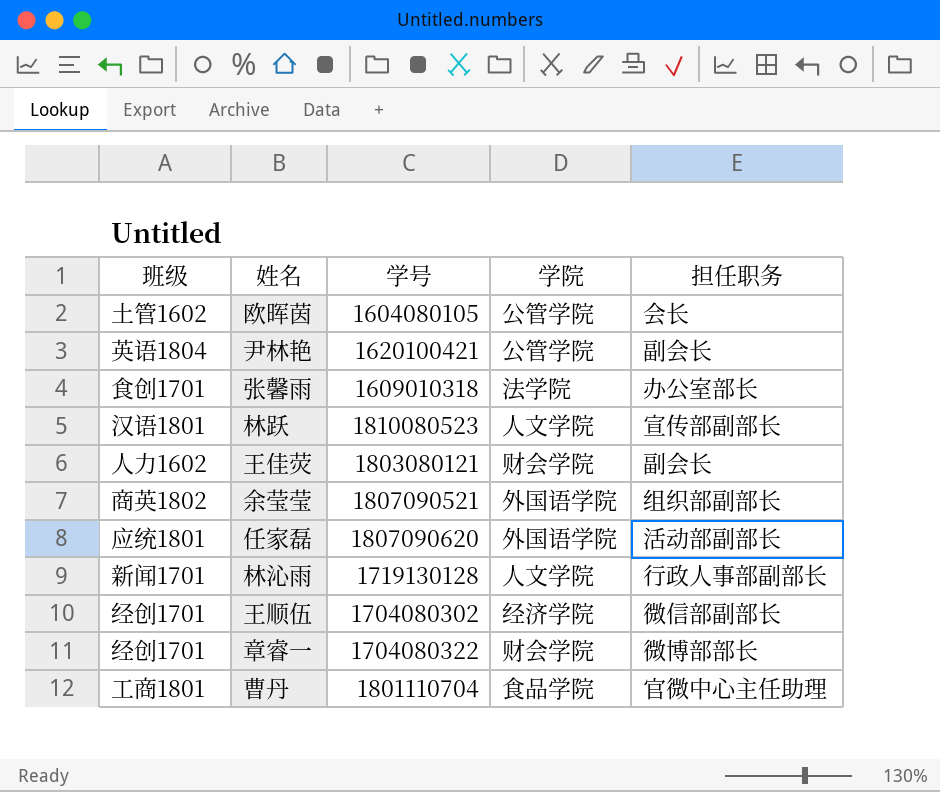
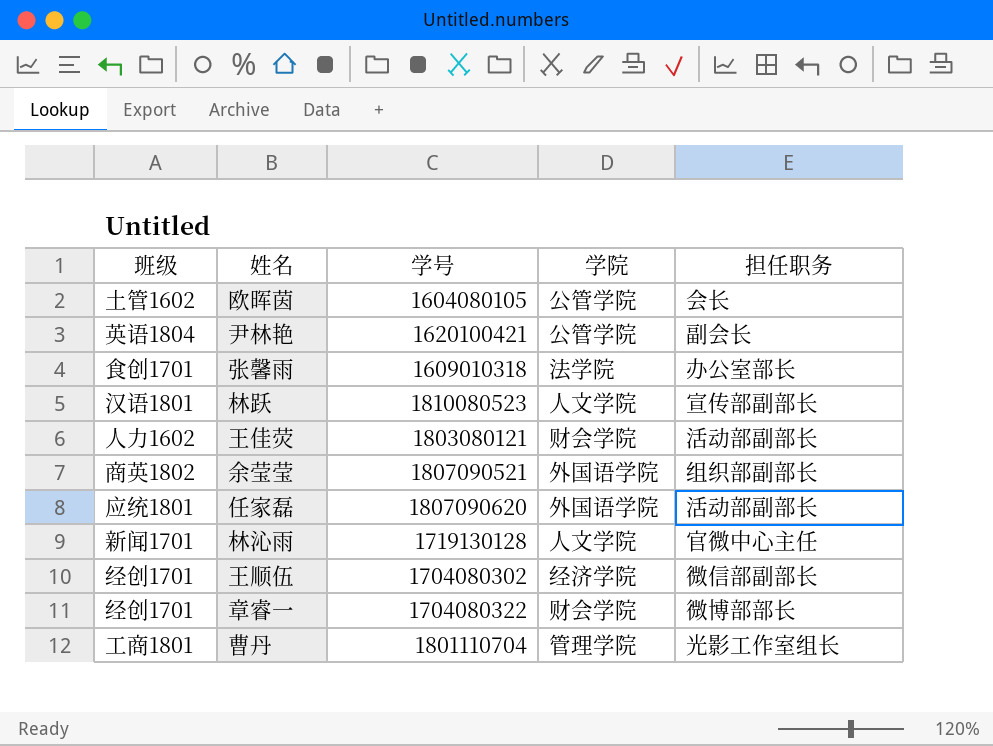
王佳荧 | 担任职务: 副会长 -> 活动部副部长
林沁雨 | 担任职务: 行政人事部副部长 -> 官微中心主任
曹丹 | 学院: 食品学院 -> 管理学院
曹丹 | 担任职务: 官微中心主任助理 -> 光影工作室组长

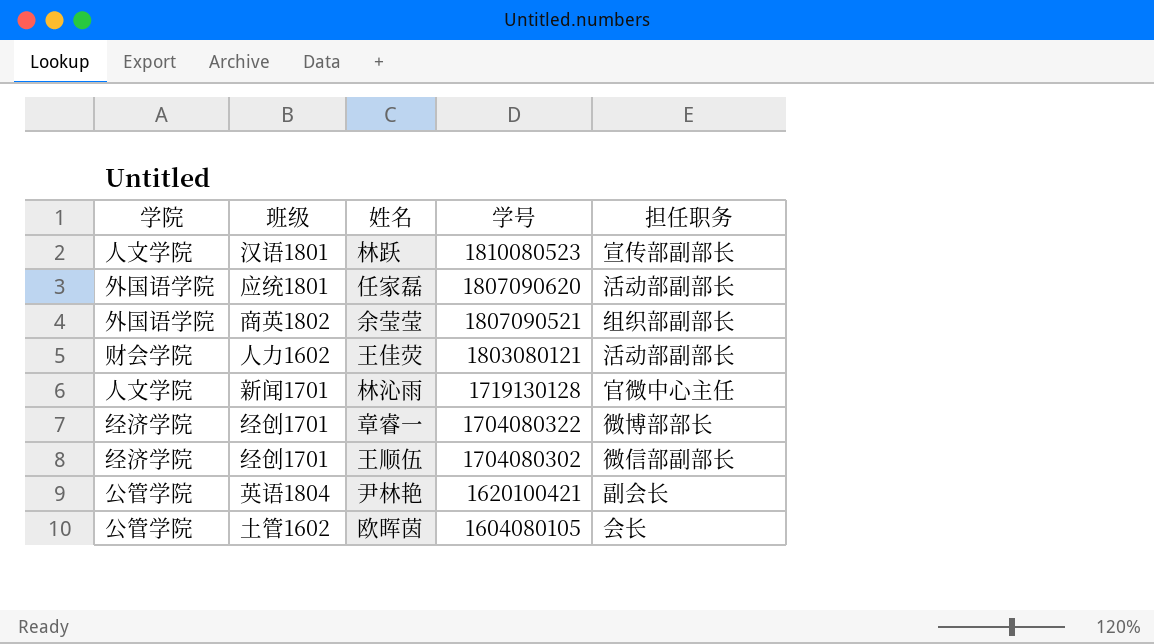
row order: none -> 学号 descending
column 学院 | position: 4 -> 1
row 张馨雨: 食创1701 | 1609010318 | 法学院 | 办公室部长 -> none
row 曹丹: 工商1801 | 1801110704 | 管理学院 | 光影工作室组长 -> none
章睿一 | 学院: 财会学院 -> 经济学院

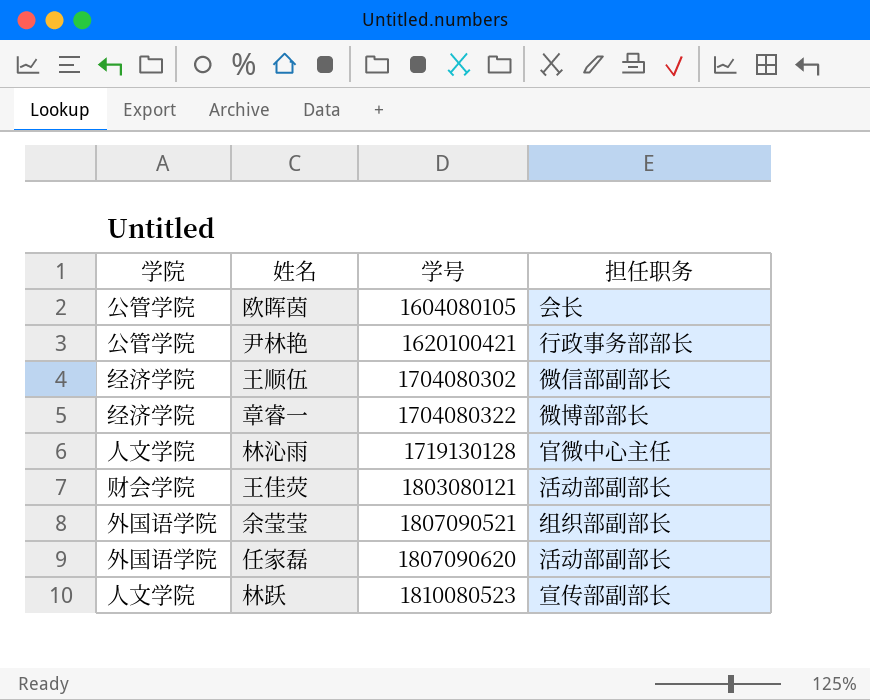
row order: 学号 descending -> 学号 ascending
column 班级 | position: 2 -> none
尹林艳 | 担任职务: 副会长 -> 行政事务部部长

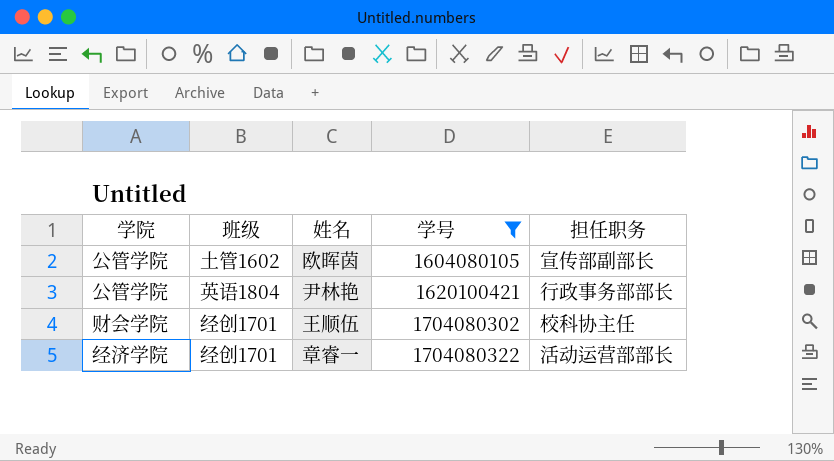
filter: none -> 学号 <= 1704080322
column 班级 | position: none -> 2
欧晖茵 | 担任职务: 会长 -> 宣传部副部长
王顺伍 | 学院: 经济学院 -> 财会学院
王顺伍 | 担任职务: 微信部副部长 -> 校科协主任
章睿一 | 担任职务: 微博部部长 -> 活动运营部部长

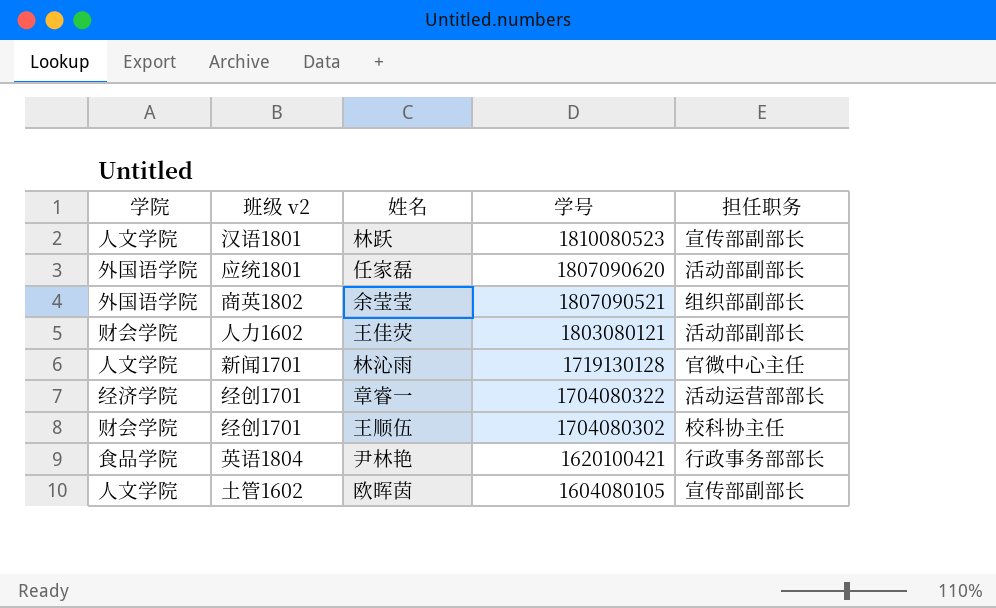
filter: 学号 <= 1704080322 -> none
row order: 学号 ascending -> 学号 descending
column name: 班级 -> 班级 v2
尹林艳 | 学院: 公管学院 -> 食品学院
欧晖茵 | 学院: 公管学院 -> 人文学院

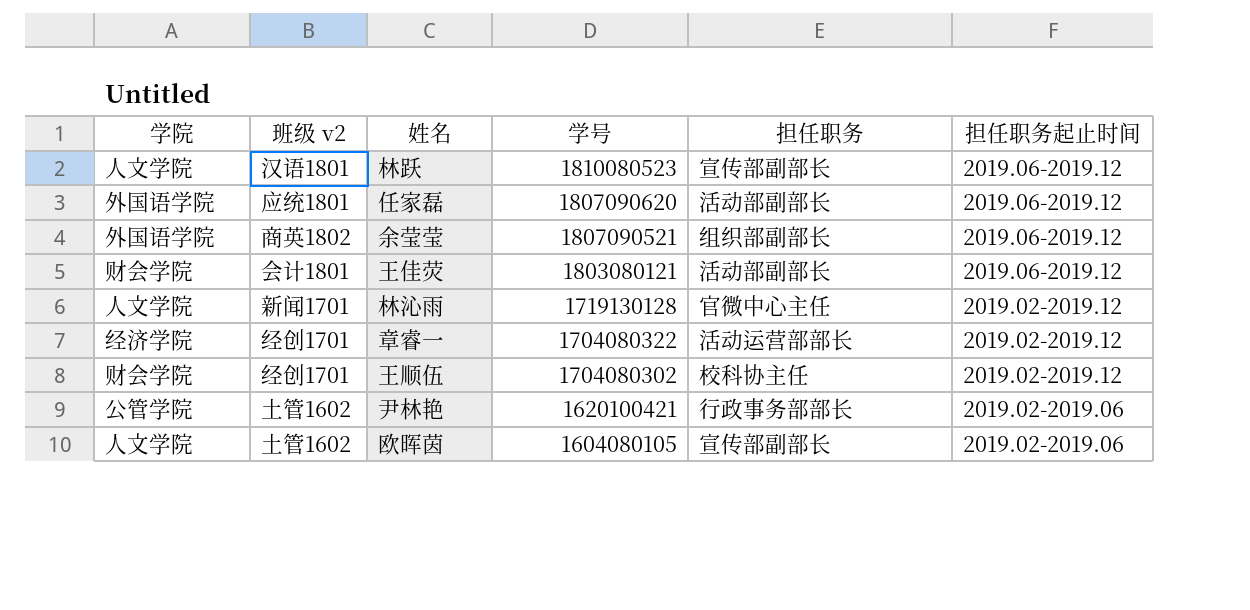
column 担任职务起止时间 | position: none -> 6
王佳荧 | 班级 v2: 人力1602 -> 会计1801
尹林艳 | 学院: 食品学院 -> 公管学院
尹林艳 | 班级 v2: 英语1804 -> 土管1602

